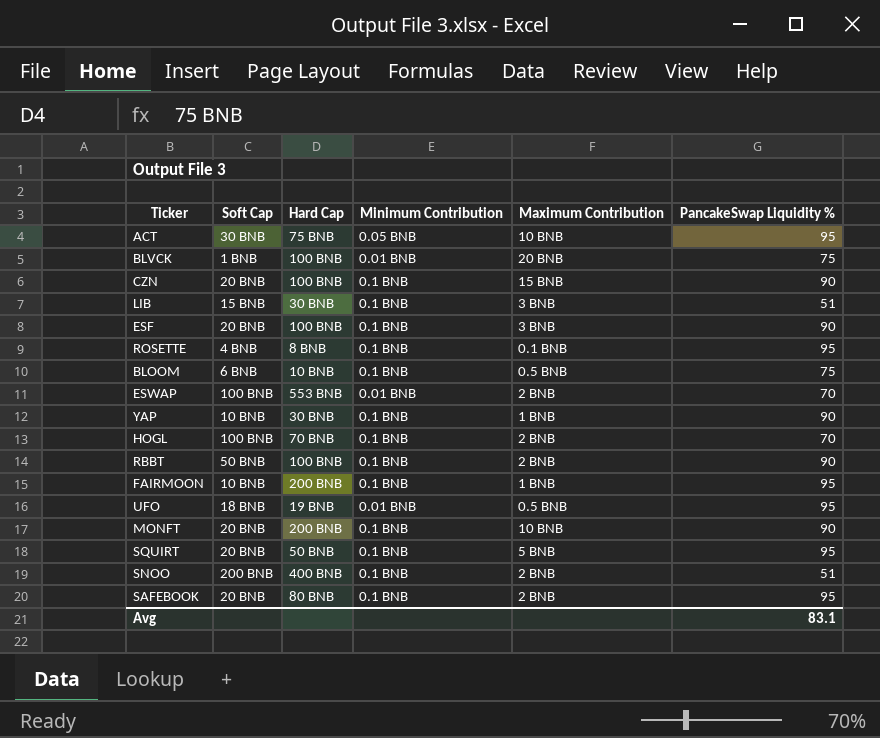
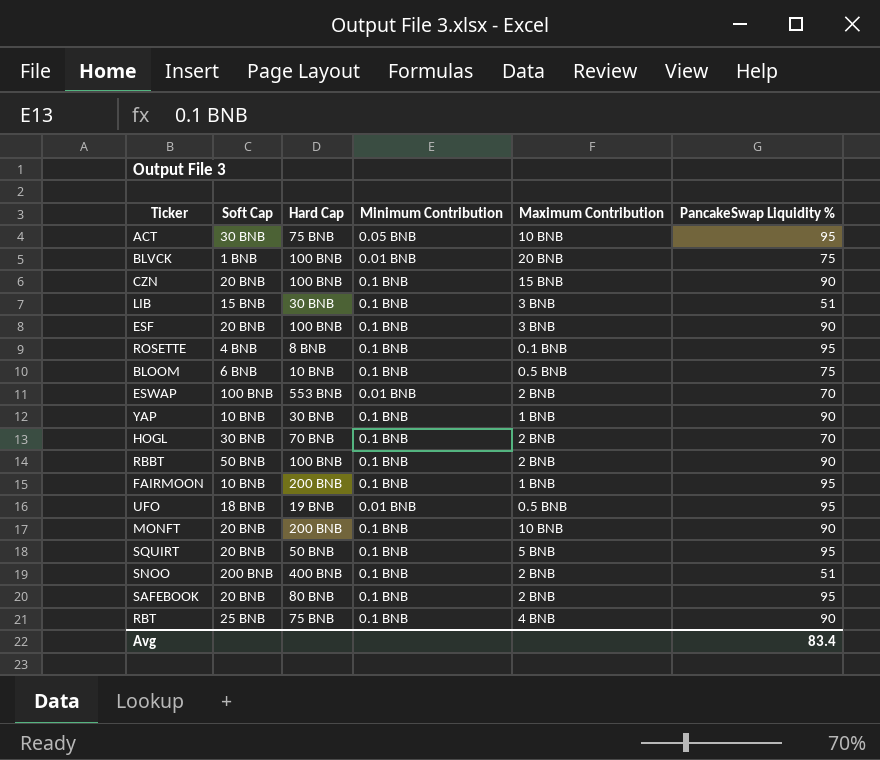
HOGL | Soft Cap: 100 BNB -> 30 BNB
row RBT: none -> 25 BNB | 75 BNB | 0.1 BNB | 4 BNB | 90
Avg | PancakeSwap Liquidity %: 83.1 -> 83.4

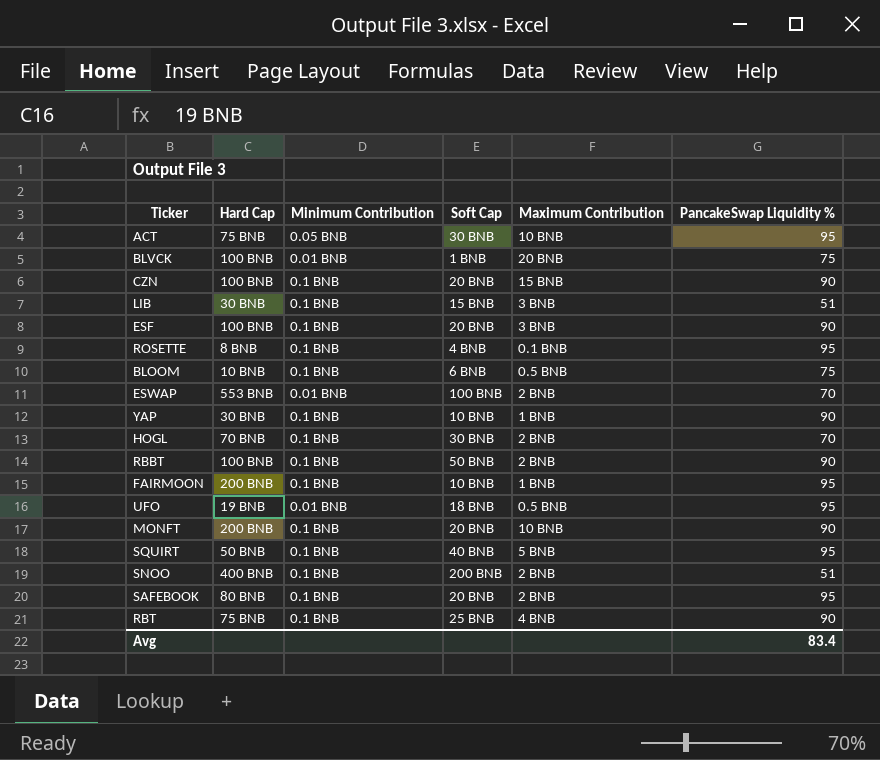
column Soft Cap | position: 2 -> 4
SQUIRT | Soft Cap: 20 BNB -> 40 BNB

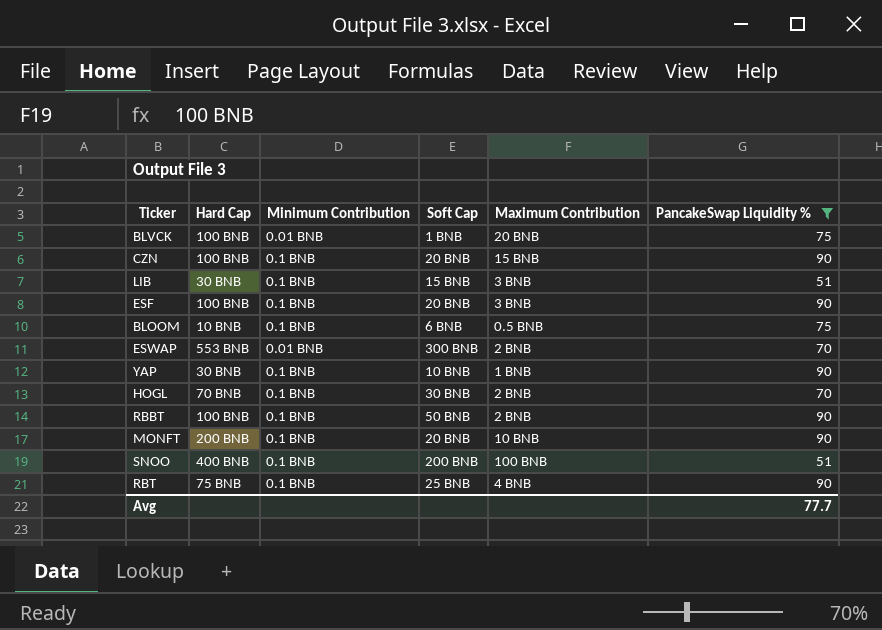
filter: none -> PancakeSwap Liquidity % != 95
ESWAP | Soft Cap: 100 BNB -> 300 BNB
SNOO | Maximum Contribution: 2 BNB -> 100 BNB
Avg | PancakeSwap Liquidity %: 83.4 -> 77.7

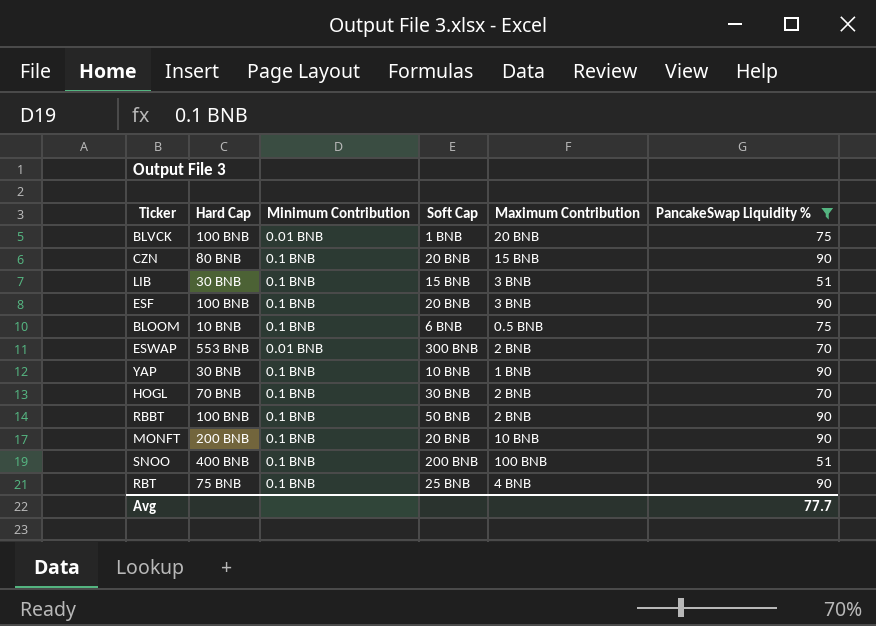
CZN | Hard Cap: 100 BNB -> 80 BNB

